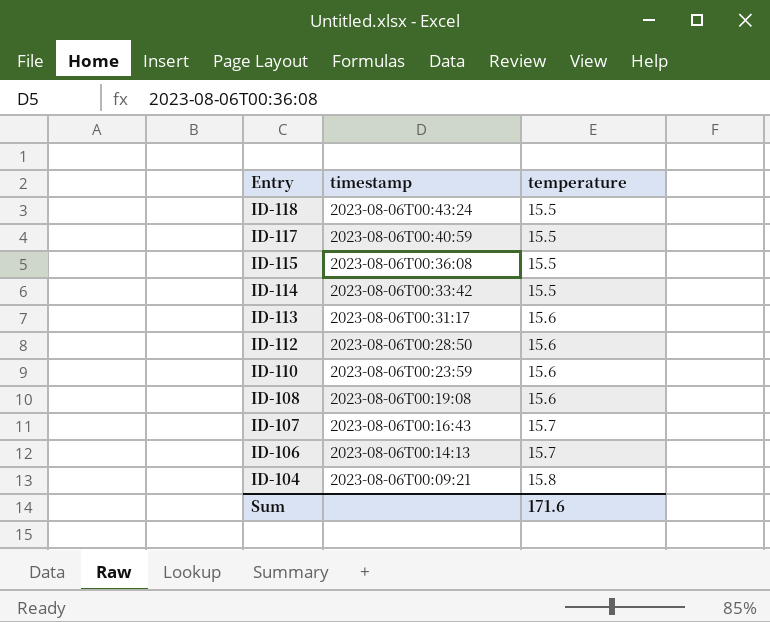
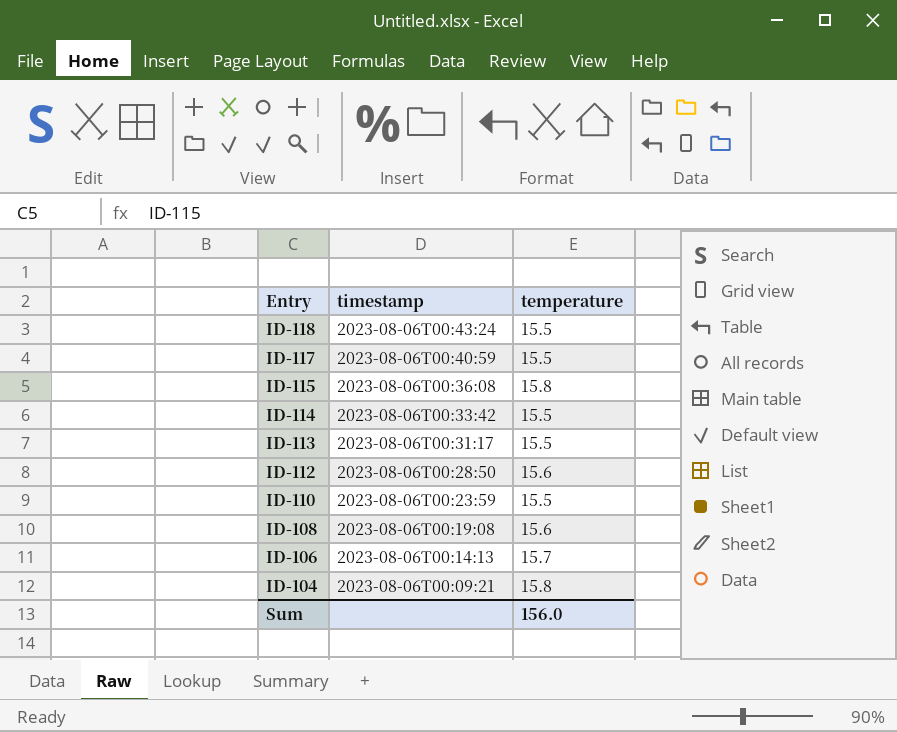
row ID-107: 2023-08-06T00:16:43 | 15.7 -> none
ID-115 | temperature: 15.5 -> 15.8
ID-113 | temperature: 15.6 -> 15.5
ID-110 | temperature: 15.6 -> 15.5
Sum | temperature: 171.6 -> 156.0

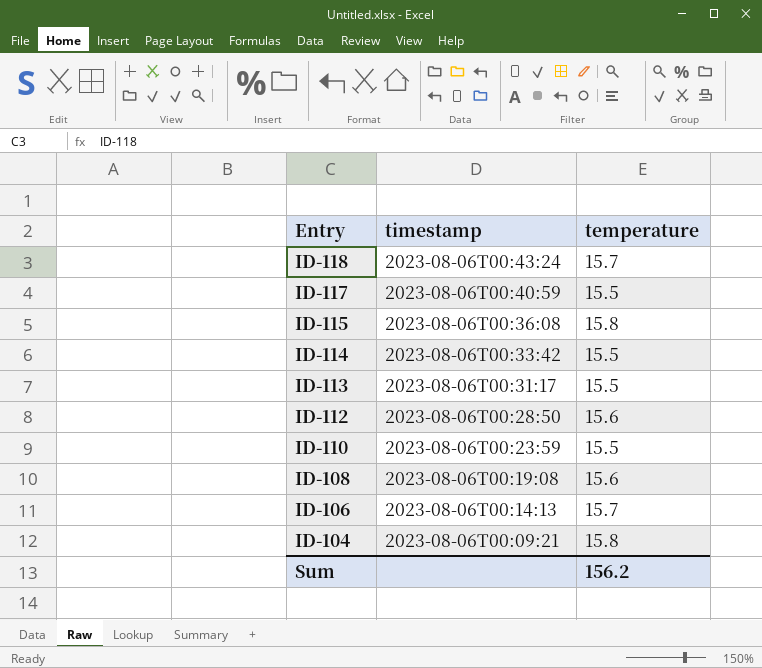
ID-118 | temperature: 15.5 -> 15.7
Sum | temperature: 156.0 -> 156.2

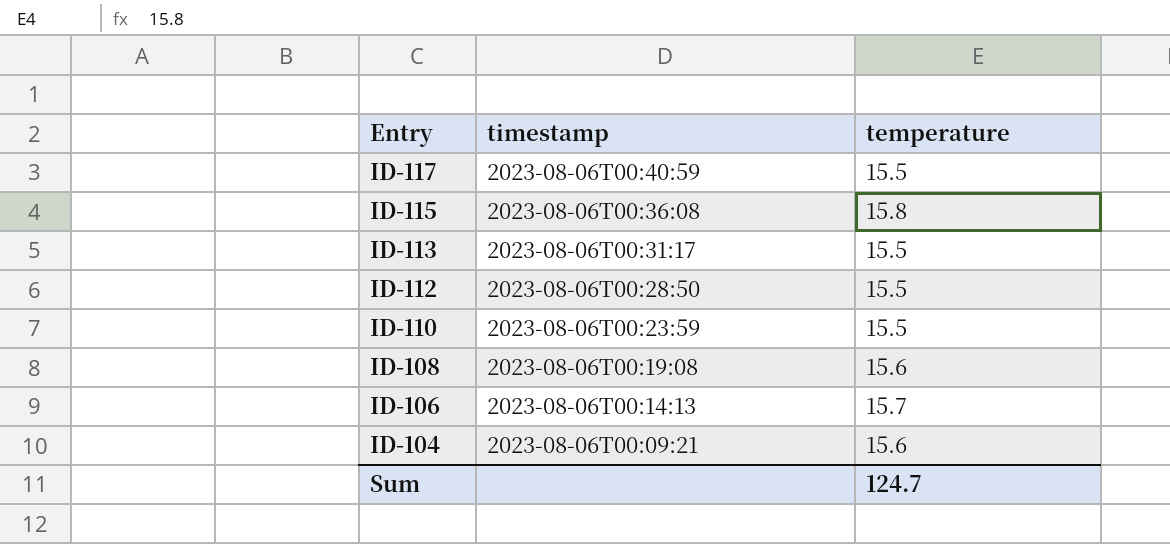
row ID-118: 2023-08-06T00:43:24 | 15.7 -> none
row ID-114: 2023-08-06T00:33:42 | 15.5 -> none
ID-112 | temperature: 15.6 -> 15.5
ID-104 | temperature: 15.8 -> 15.6
Sum | temperature: 156.2 -> 124.7

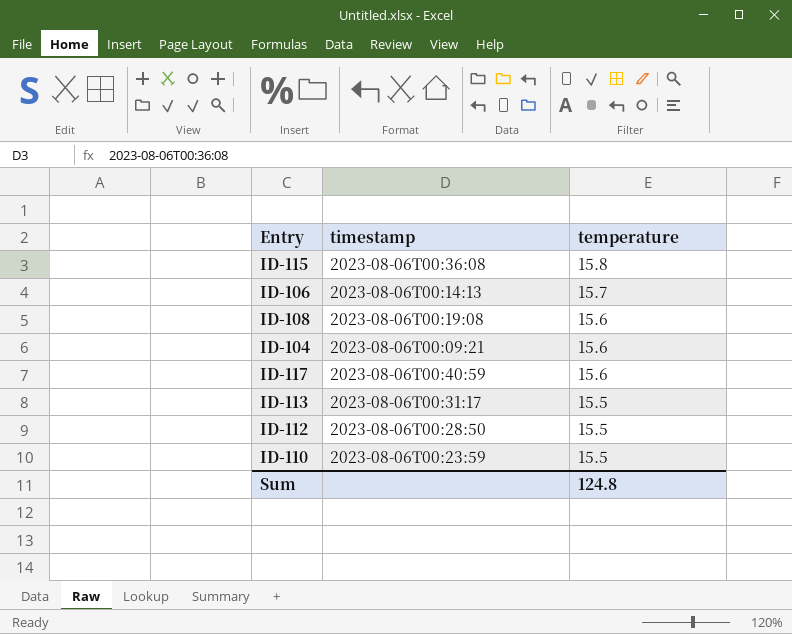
row order: Entry descending -> temperature descending
ID-117 | temperature: 15.5 -> 15.6
Sum | temperature: 124.7 -> 124.8

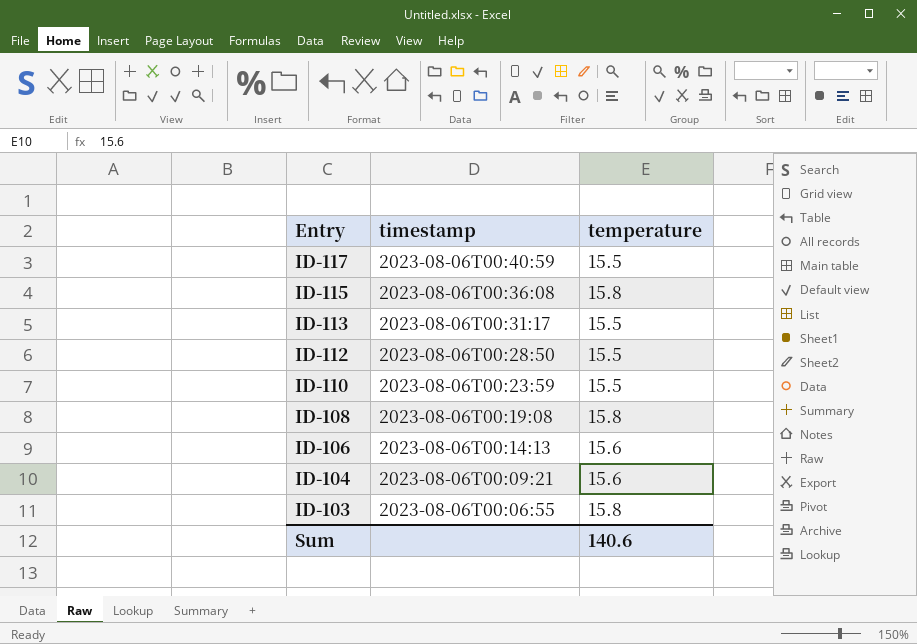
row order: temperature descending -> Entry descending
ID-117 | temperature: 15.6 -> 15.5
ID-108 | temperature: 15.6 -> 15.8
ID-106 | temperature: 15.7 -> 15.6
row ID-103: none -> 2023-08-06T00:06:55 | 15.8
Sum | temperature: 124.8 -> 140.6

